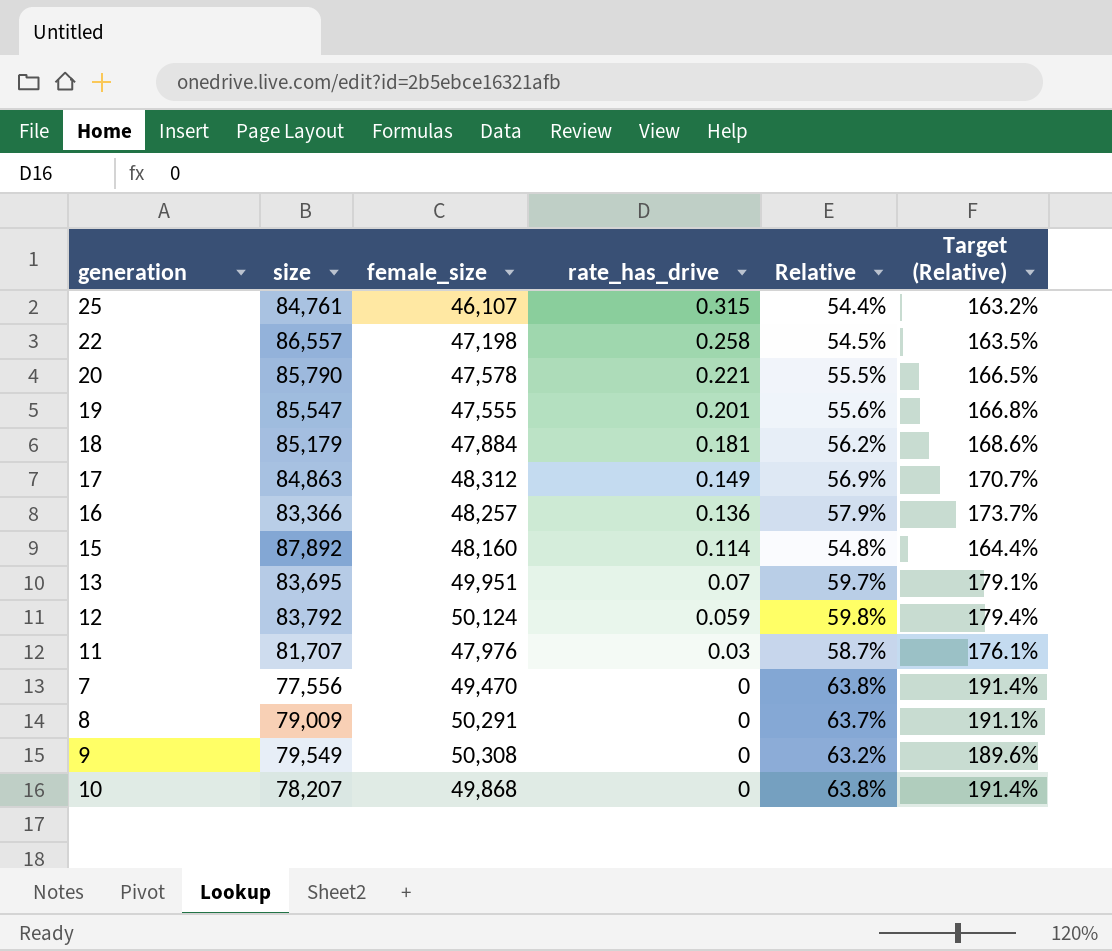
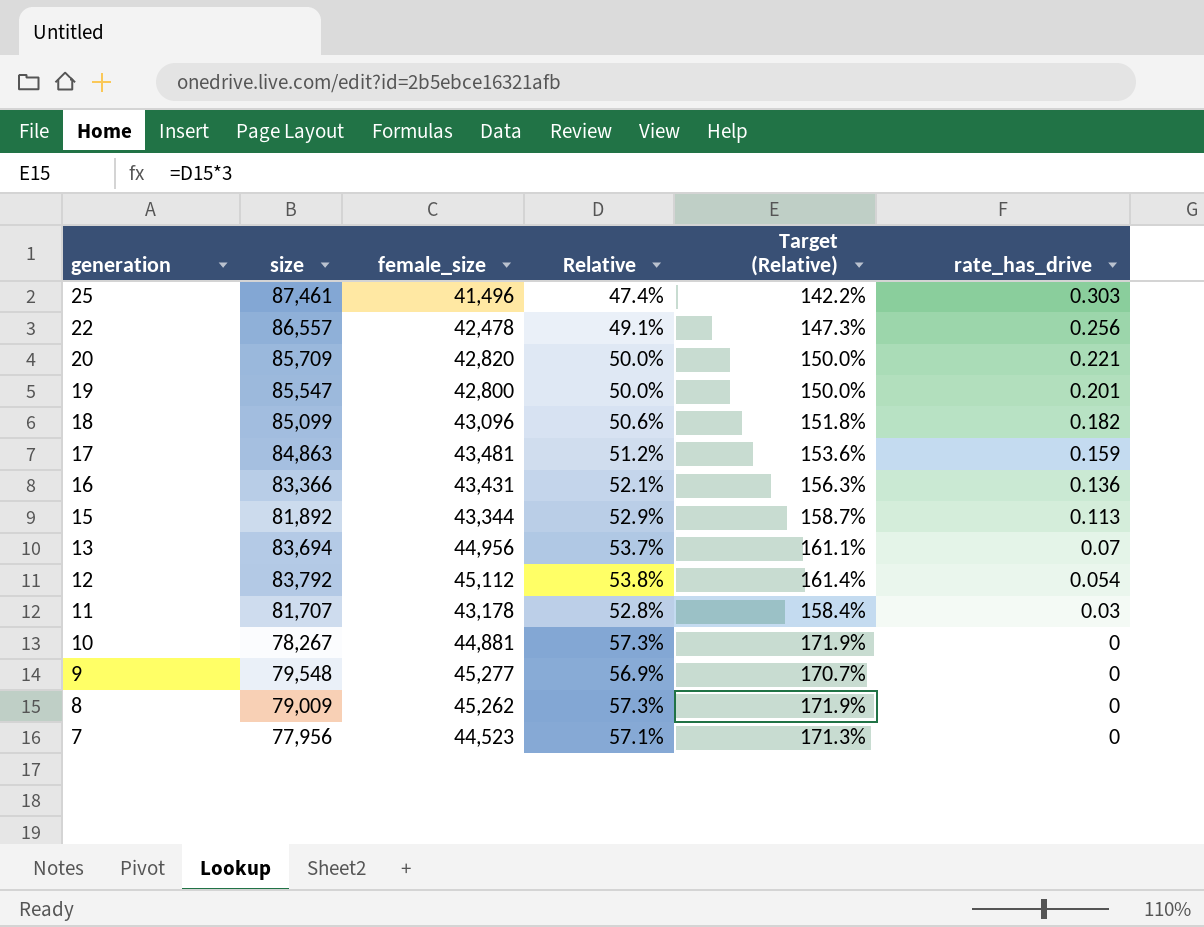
row order: rate_has_drive descending -> generation descending
column rate_has_drive | position: 4 -> 6
25 | size: 84,761 -> 87,461
25 | female_size: 46,107 -> 41,496
25 | Relative: 54.4% -> 47.4%
25 | Target (Relative): 163.2% -> 142.2%
25 | rate_has_drive: 0.315 -> 0.303
22 | female_size: 47,198 -> 42,478
22 | Relative: 54.5% -> 49.1%
22 | Target (Relative): 163.5% -> 147.3%
22 | rate_has_drive: 0.258 -> 0.256
20 | size: 85,790 -> 85,709
20 | female_size: 47,578 -> 42,820
20 | Relative: 55.5% -> 50.0%
20 | Target (Relative): 166.5% -> 150.0%
19 | female_size: 47,555 -> 42,800
19 | Relative: 55.6% -> 50.0%
19 | Target (Relative): 166.8% -> 150.0%
18 | size: 85,179 -> 85,099
18 | female_size: 47,884 -> 43,096
18 | Relative: 56.2% -> 50.6%
18 | Target (Relative): 168.6% -> 151.8%
18 | rate_has_drive: 0.181 -> 0.182
17 | female_size: 48,312 -> 43,481
17 | Relative: 56.9% -> 51.2%
17 | Target (Relative): 170.7% -> 153.6%
17 | rate_has_drive: 0.149 -> 0.159
16 | female_size: 48,257 -> 43,431
16 | Relative: 57.9% -> 52.1%
16 | Target (Relative): 173.7% -> 156.3%
15 | size: 87,892 -> 81,892
15 | female_size: 48,160 -> 43,344
15 | Relative: 54.8% -> 52.9%
15 | Target (Relative): 164.4% -> 158.7%
15 | rate_has_drive: 0.114 -> 0.113
13 | size: 83,695 -> 83,694
13 | female_size: 49,951 -> 44,956
13 | Relative: 59.7% -> 53.7%
13 | Target (Relative): 179.1% -> 161.1%
12 | female_size: 50,124 -> 45,112
12 | Relative: 59.8% -> 53.8%
12 | Target (Relative): 179.4% -> 161.4%
12 | rate_has_drive: 0.059 -> 0.054
11 | female_size: 47,976 -> 43,178
11 | Relative: 58.7% -> 52.8%
11 | Target (Relative): 176.1% -> 158.4%
10 | size: 78,207 -> 78,267
10 | female_size: 49,868 -> 44,881
10 | Relative: 63.8% -> 57.3%
10 | Target (Relative): 191.4% -> 171.9%
9 | size: 79,549 -> 79,548
9 | female_size: 50,308 -> 45,277
9 | Relative: 63.2% -> 56.9%
9 | Target (Relative): 189.6% -> 170.7%
8 | female_size: 50,291 -> 45,262
8 | Relative: 63.7% -> 57.3%
8 | Target (Relative): 191.1% -> 171.9%
7 | size: 77,556 -> 77,956
7 | female_size: 49,470 -> 44,523
7 | Relative: 63.8% -> 57.1%
7 | Target (Relative): 191.4% -> 171.3%

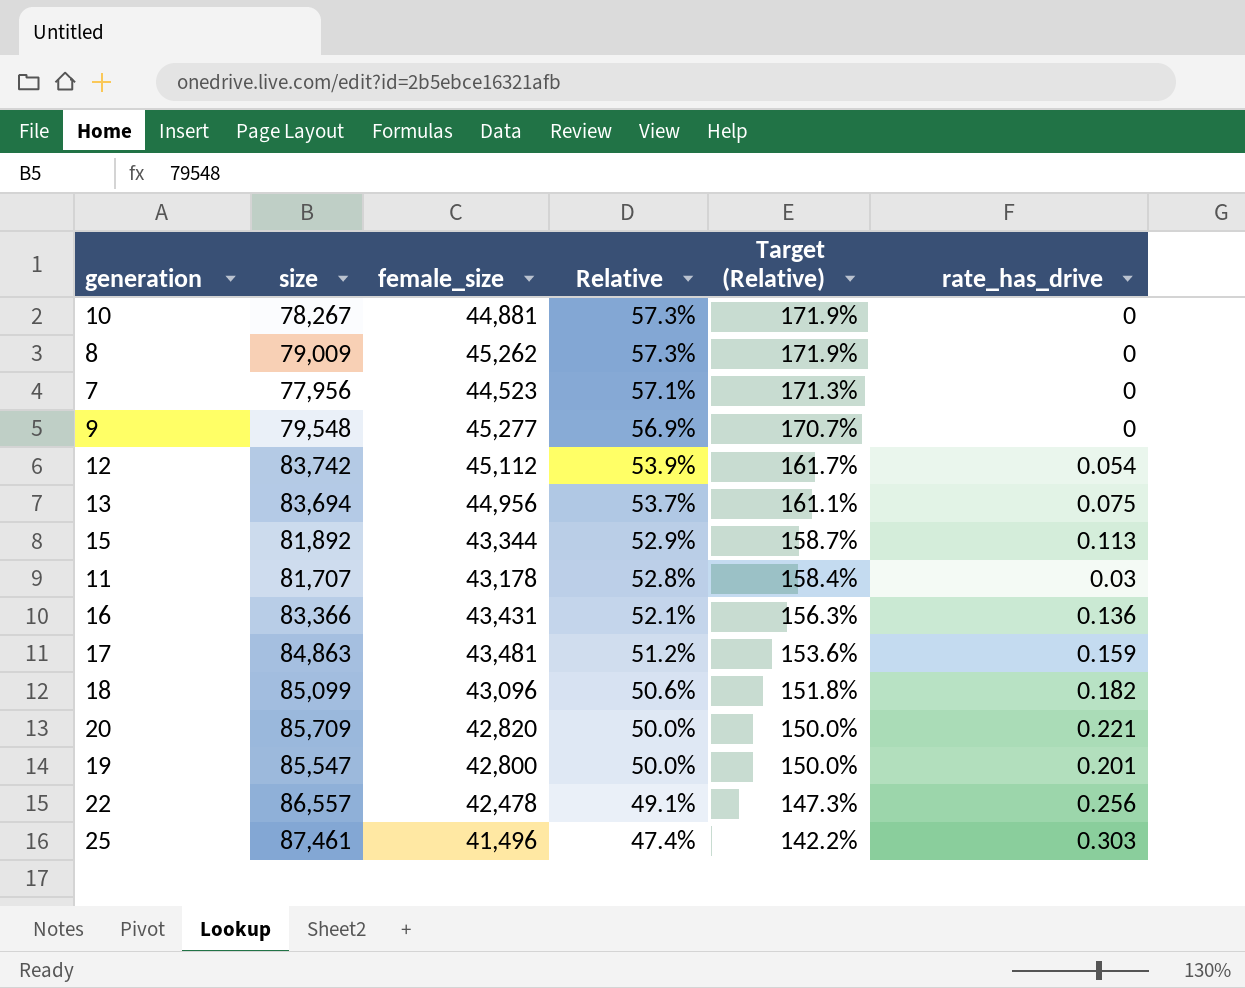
row order: generation descending -> Relative descending
12 | size: 83,792 -> 83,742
12 | Relative: 53.8% -> 53.9%
12 | Target (Relative): 161.4% -> 161.7%
13 | rate_has_drive: 0.07 -> 0.075

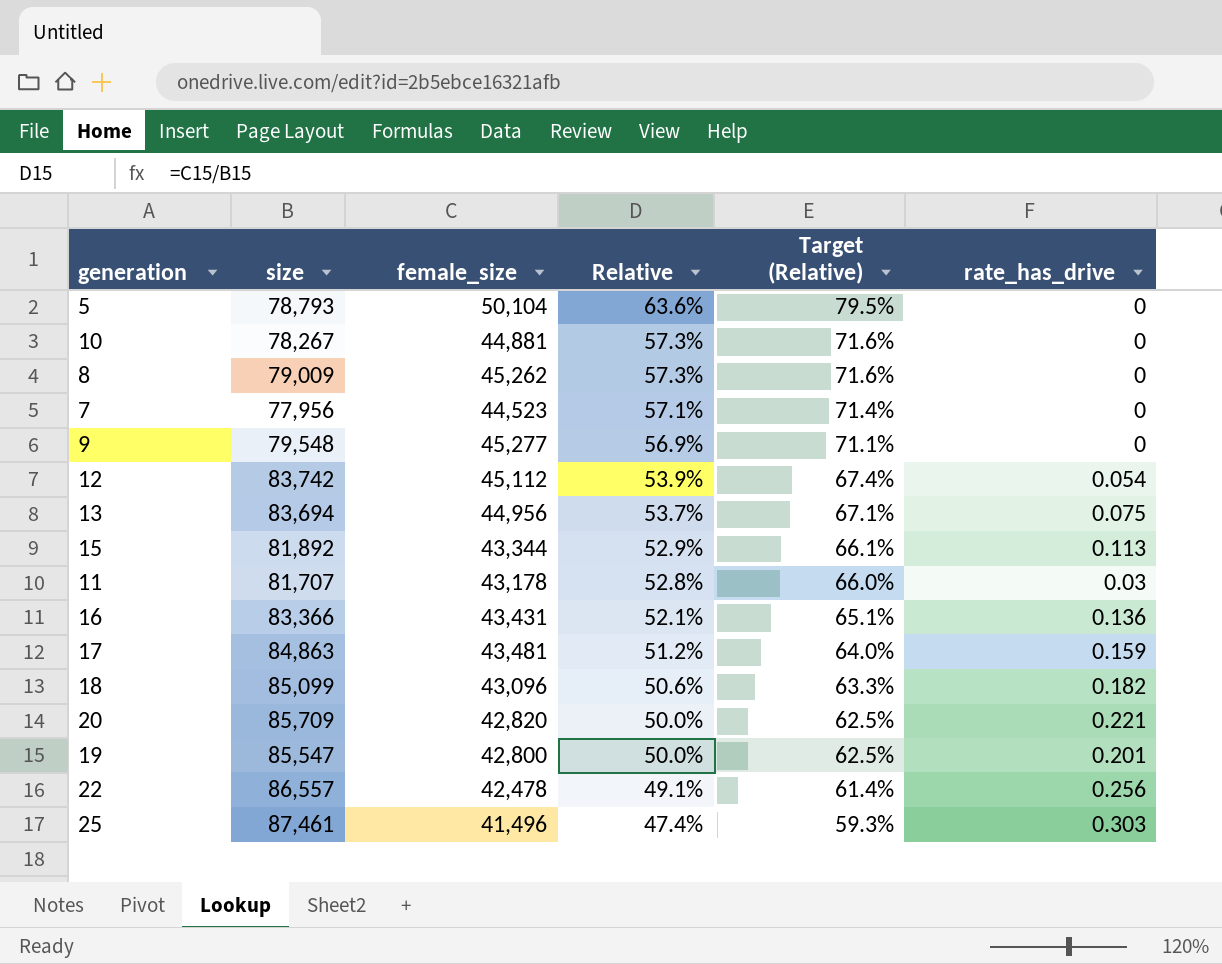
column Target (Relative) | formula: [Relative] * 3 -> [Relative] * 1.25
row 5: none -> 78,793 | 50,104 | 63.6% | 79.5% | 0

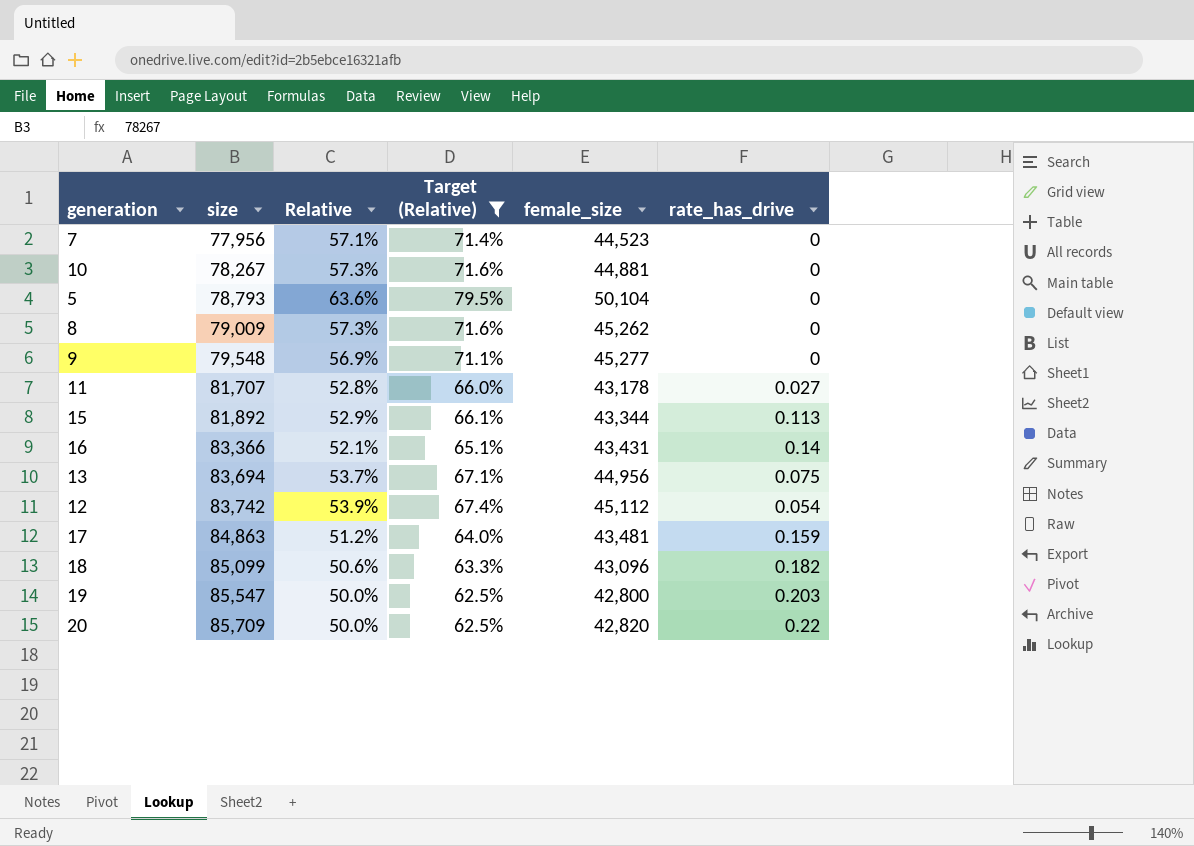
filter: none -> Target (Relative) >= 62.5%
row order: Relative descending -> size ascending
column female_size | position: 3 -> 5
11 | rate_has_drive: 0.03 -> 0.027
16 | rate_has_drive: 0.136 -> 0.14
19 | rate_has_drive: 0.201 -> 0.203
20 | rate_has_drive: 0.221 -> 0.22

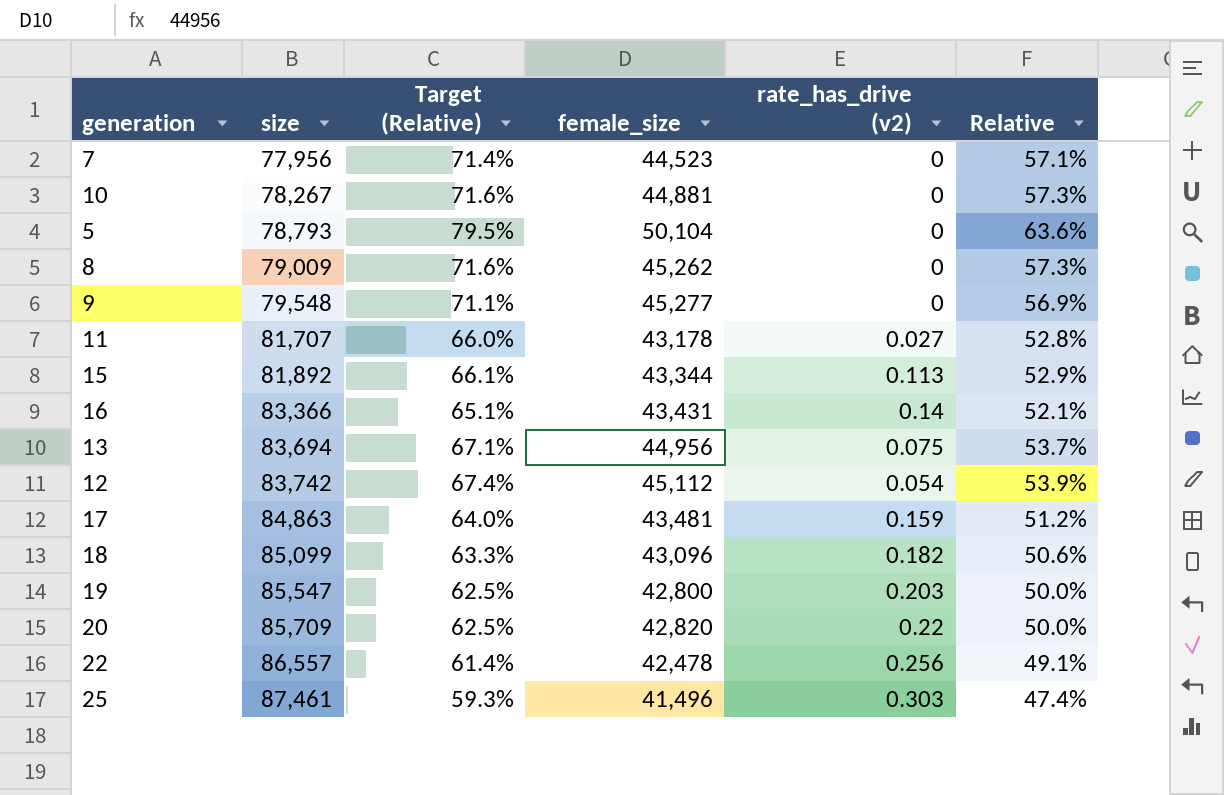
filter: Target (Relative) >= 62.5% -> none
column name: rate_has_drive -> rate_has_drive (v2)
column Relative | position: 3 -> 6

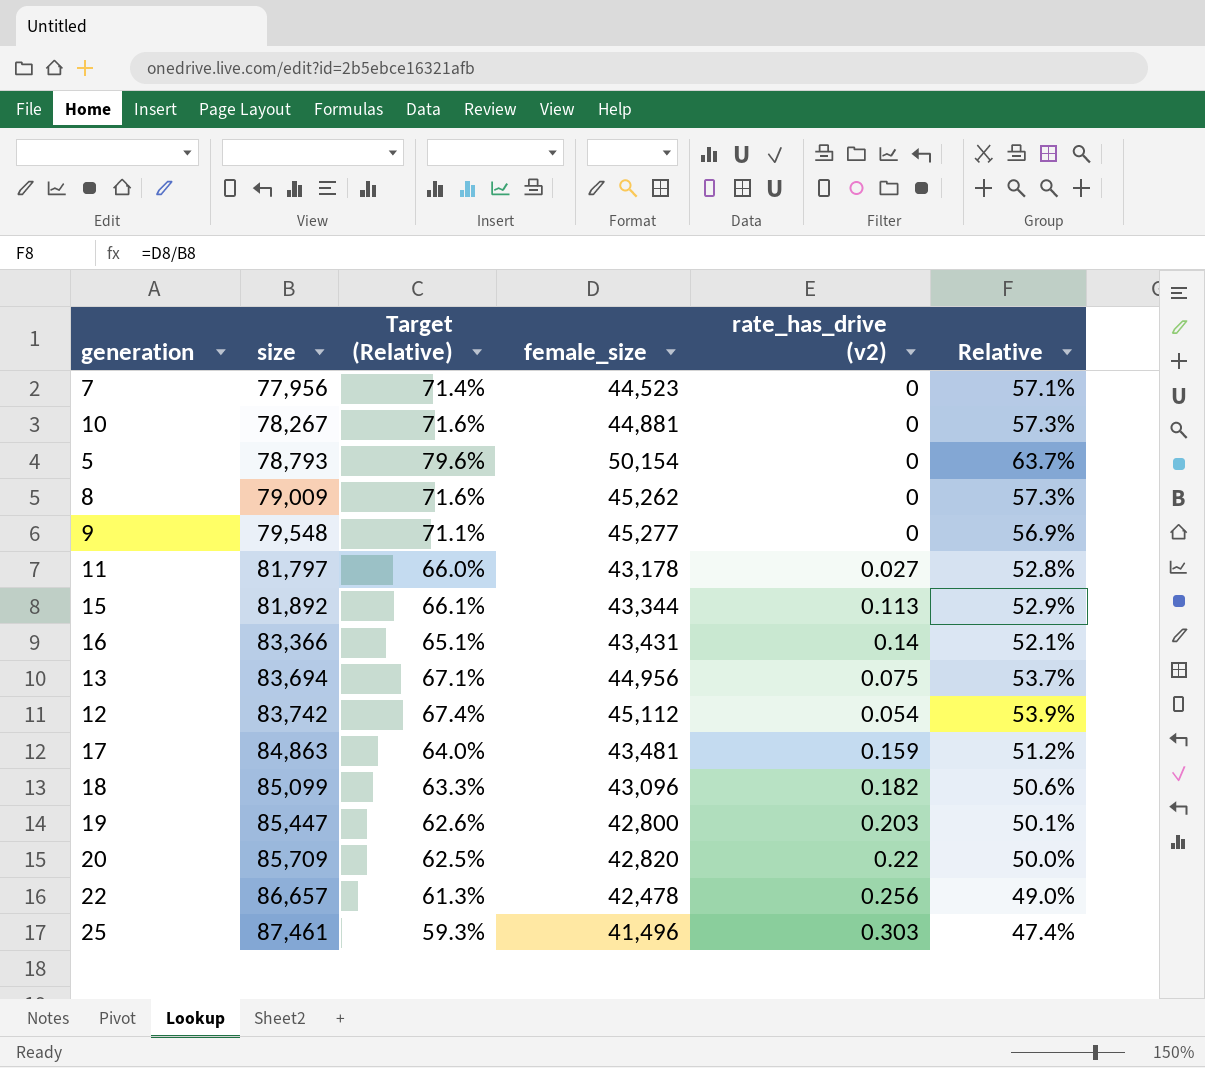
5 | Target (Relative): 79.5% -> 79.6%
5 | female_size: 50,104 -> 50,154
5 | Relative: 63.6% -> 63.7%
11 | size: 81,707 -> 81,797
19 | size: 85,547 -> 85,447
19 | Target (Relative): 62.5% -> 62.6%
19 | Relative: 50.0% -> 50.1%
22 | size: 86,557 -> 86,657
22 | Target (Relative): 61.4% -> 61.3%
22 | Relative: 49.1% -> 49.0%

